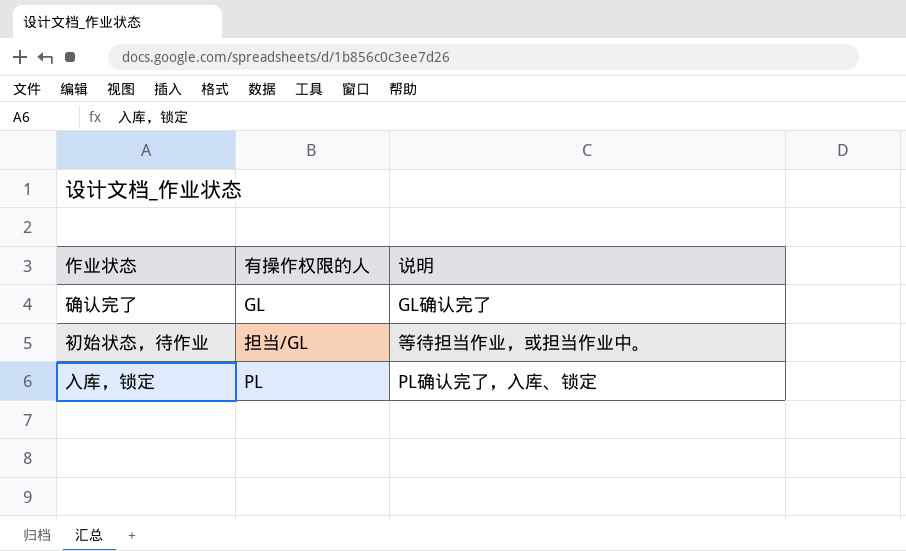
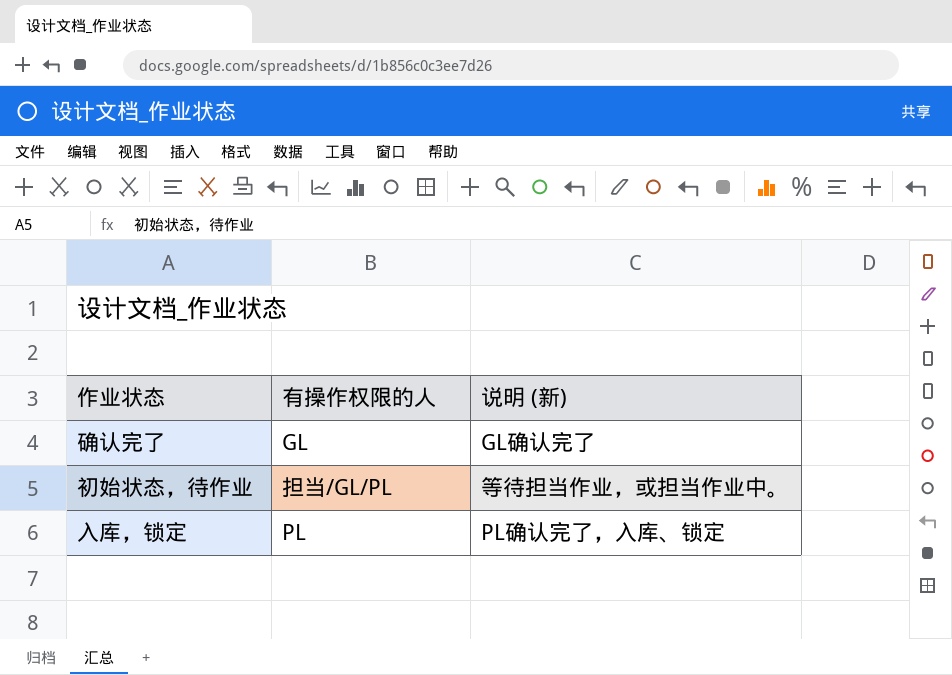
column name: 说明 -> 说明 (新)
初始状态，待作业 | 有操作权限的人: 担当/GL -> 担当/GL/PL

